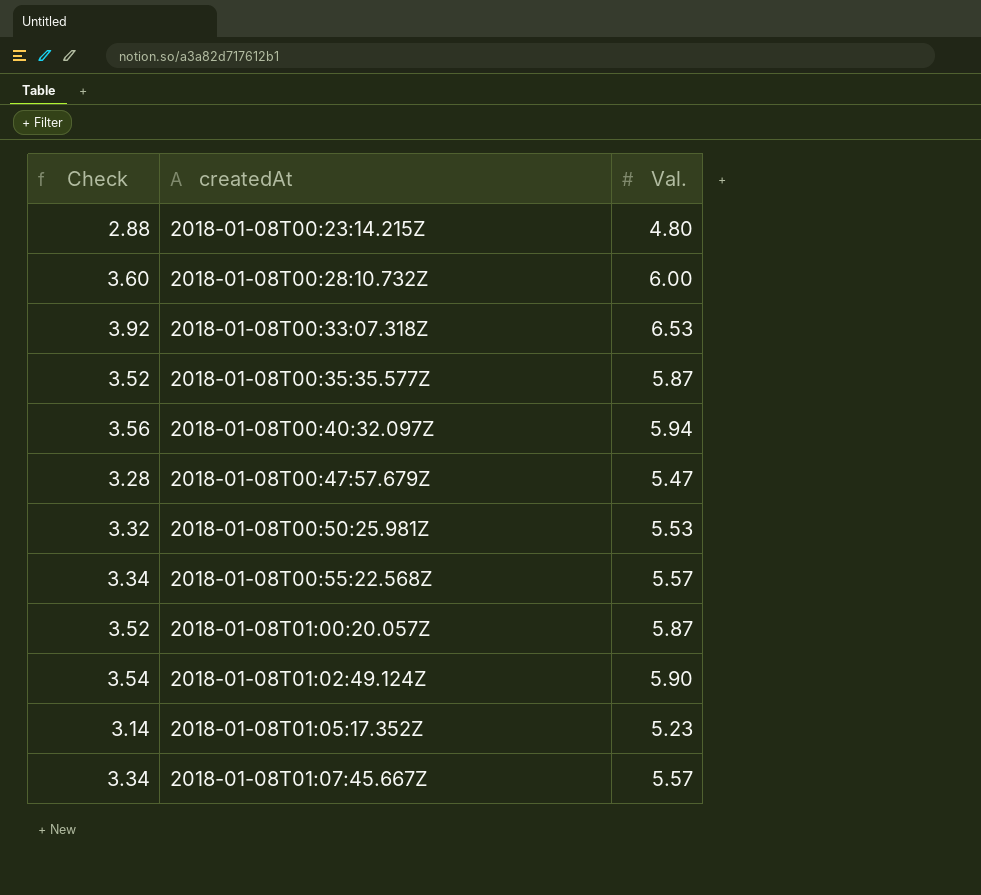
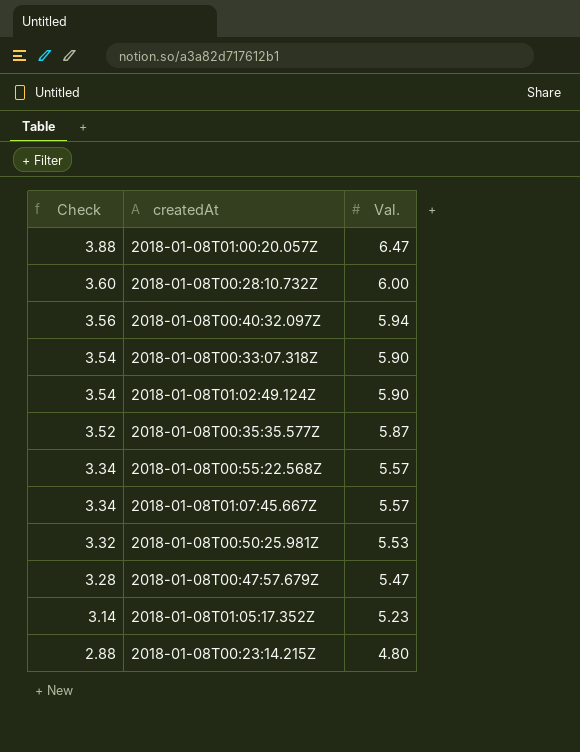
row order: createdAt ascending -> Check descending
2018-01-08T01:00:20.057Z | Check: 3.52 -> 3.88
2018-01-08T01:00:20.057Z | Val.: 5.87 -> 6.47
2018-01-08T00:33:07.318Z | Check: 3.92 -> 3.54
2018-01-08T00:33:07.318Z | Val.: 6.53 -> 5.90

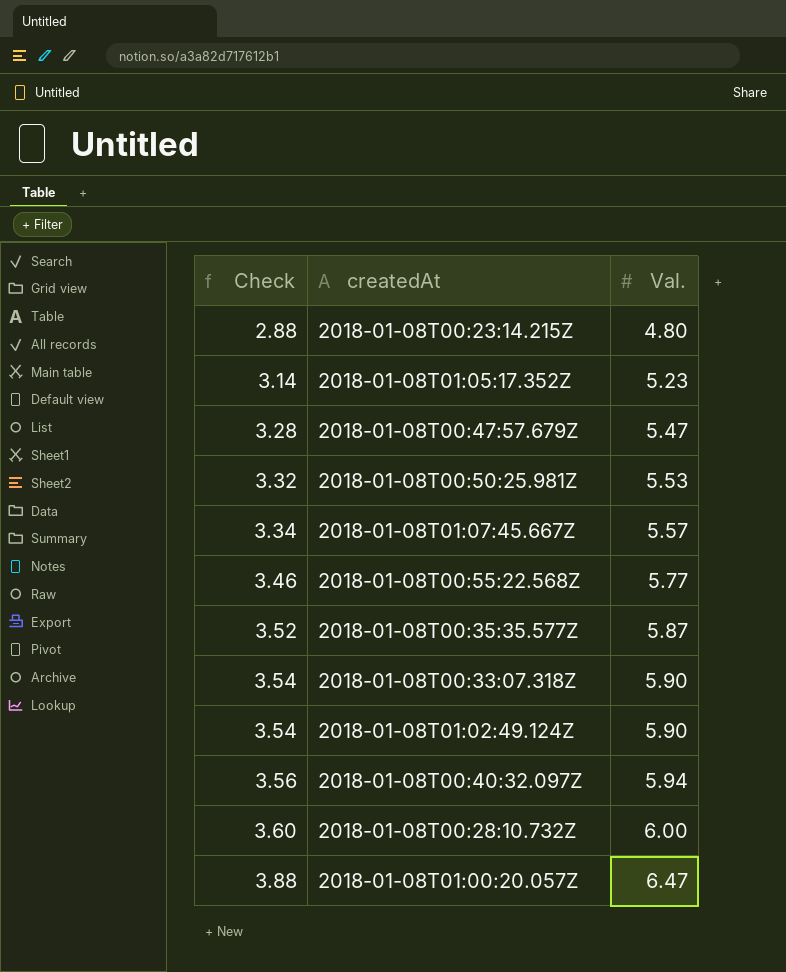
row order: Check descending -> Check ascending
2018-01-08T00:55:22.568Z | Check: 3.34 -> 3.46
2018-01-08T00:55:22.568Z | Val.: 5.57 -> 5.77

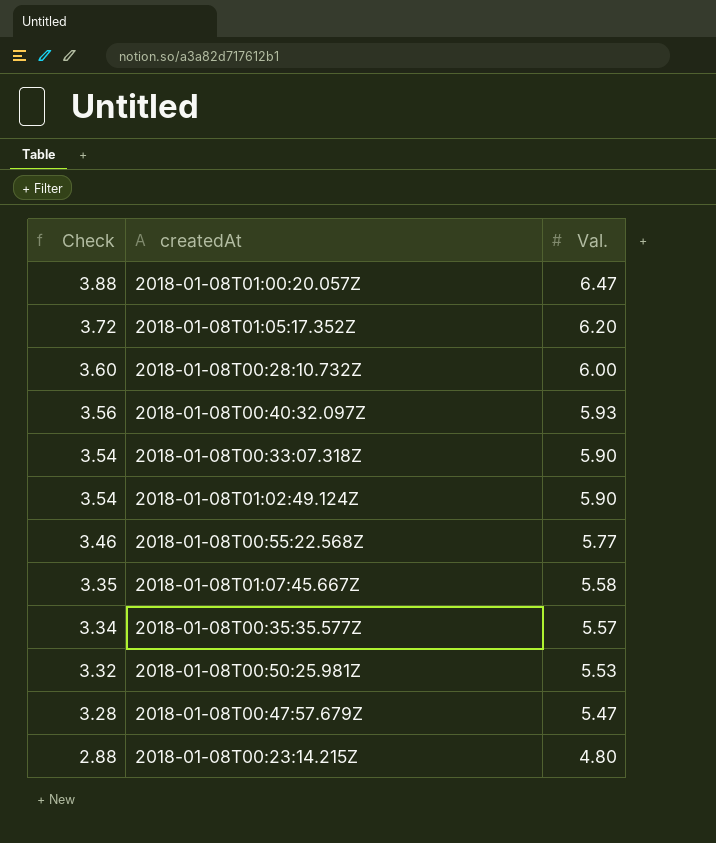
row order: Check ascending -> Check descending
2018-01-08T01:05:17.352Z | Check: 3.14 -> 3.72
2018-01-08T01:05:17.352Z | Val.: 5.23 -> 6.20
2018-01-08T00:40:32.097Z | Val.: 5.94 -> 5.93
2018-01-08T01:07:45.667Z | Check: 3.34 -> 3.35
2018-01-08T01:07:45.667Z | Val.: 5.57 -> 5.58
2018-01-08T00:35:35.577Z | Check: 3.52 -> 3.34
2018-01-08T00:35:35.577Z | Val.: 5.87 -> 5.57

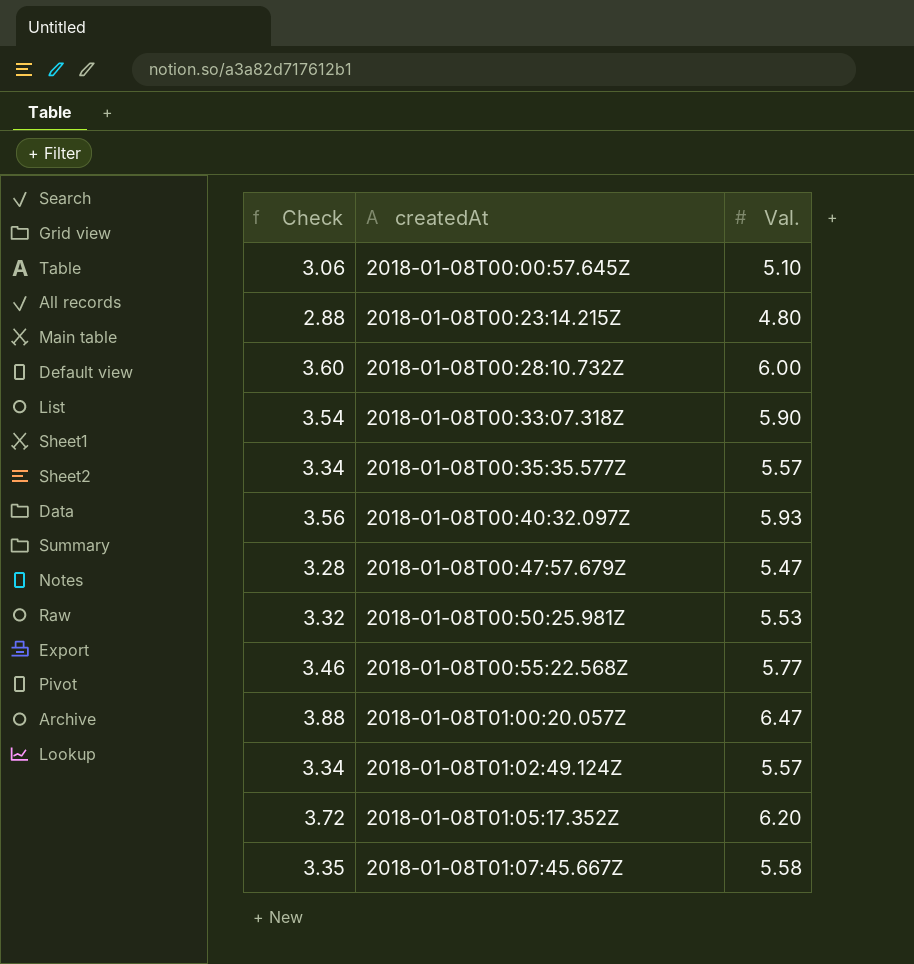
row order: Check descending -> createdAt ascending
row 2018-01-08T00:00:57.645Z: none -> 3.06 | 5.10
2018-01-08T01:02:49.124Z | Check: 3.54 -> 3.34
2018-01-08T01:02:49.124Z | Val.: 5.90 -> 5.57

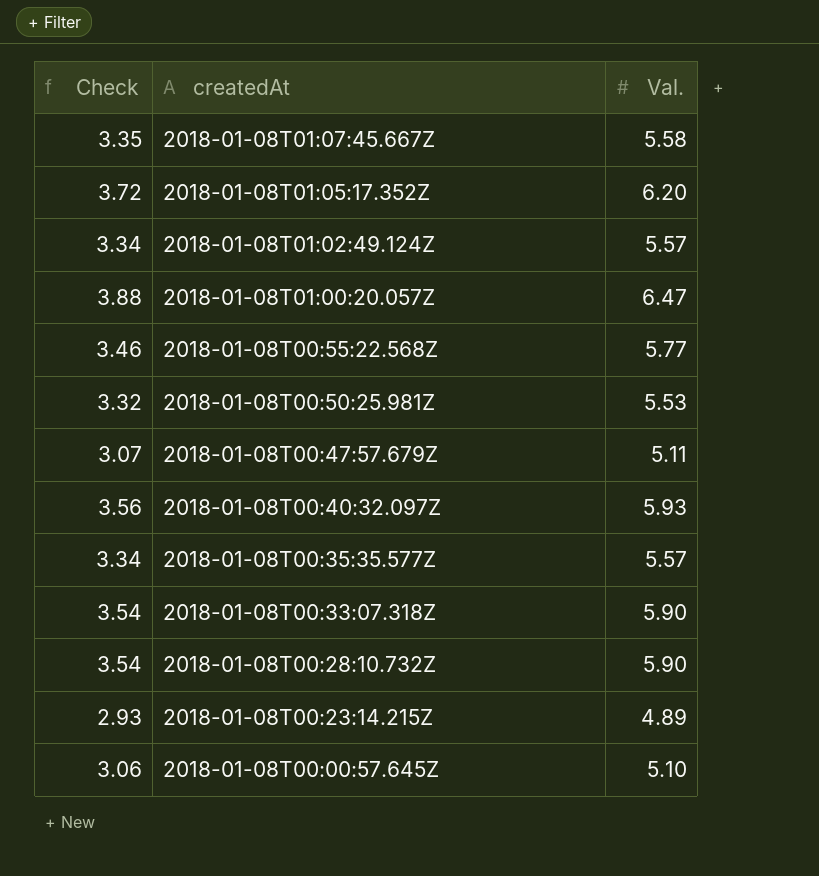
row order: createdAt ascending -> createdAt descending
2018-01-08T00:47:57.679Z | Check: 3.28 -> 3.07
2018-01-08T00:47:57.679Z | Val.: 5.47 -> 5.11
2018-01-08T00:28:10.732Z | Check: 3.60 -> 3.54
2018-01-08T00:28:10.732Z | Val.: 6.00 -> 5.90
2018-01-08T00:23:14.215Z | Check: 2.88 -> 2.93
2018-01-08T00:23:14.215Z | Val.: 4.80 -> 4.89

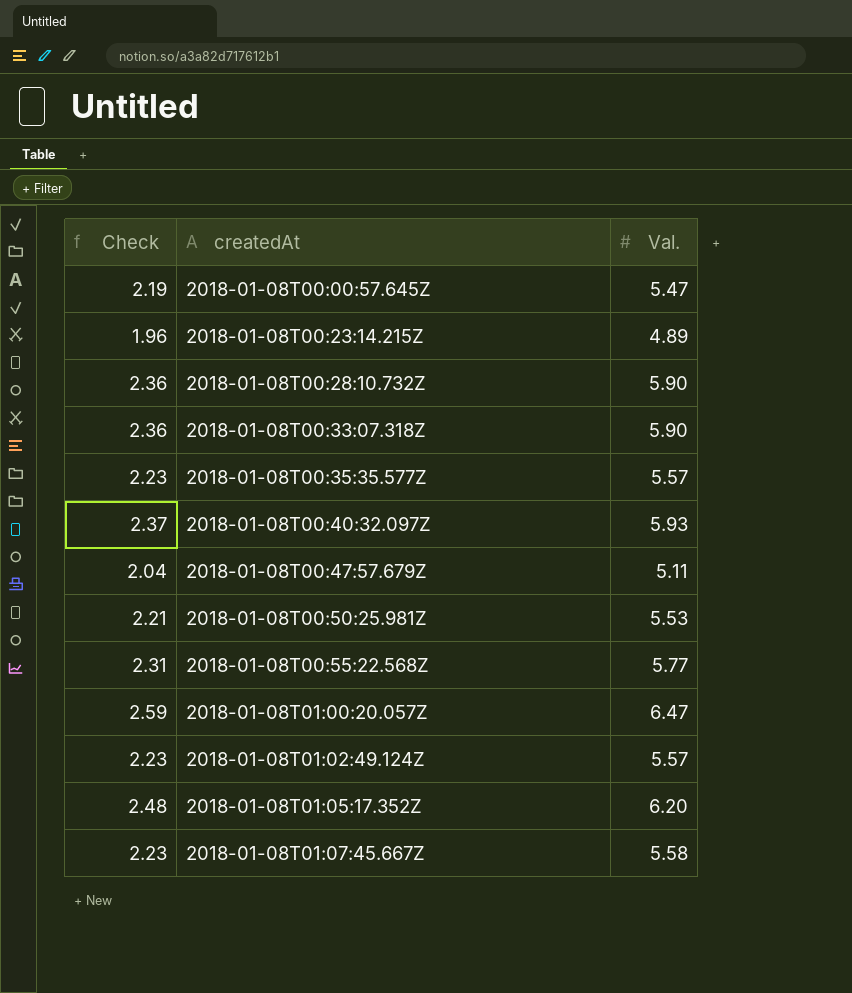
row order: createdAt descending -> createdAt ascending
column Check | formula: [Val.] * 0.6 -> [Val.] * 0.4
2018-01-08T00:00:57.645Z | Val.: 5.10 -> 5.47

